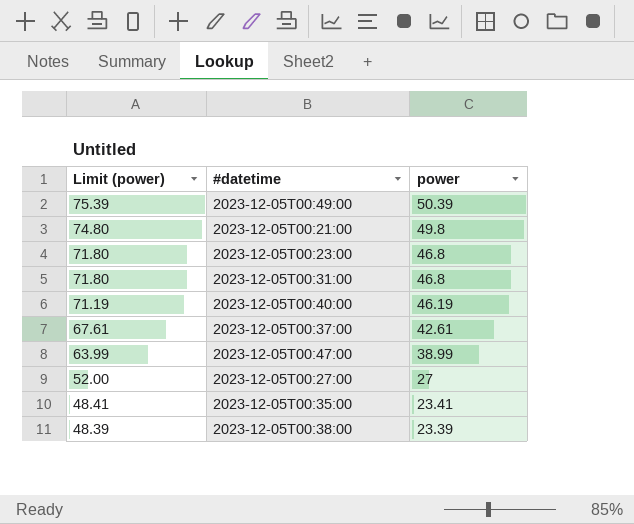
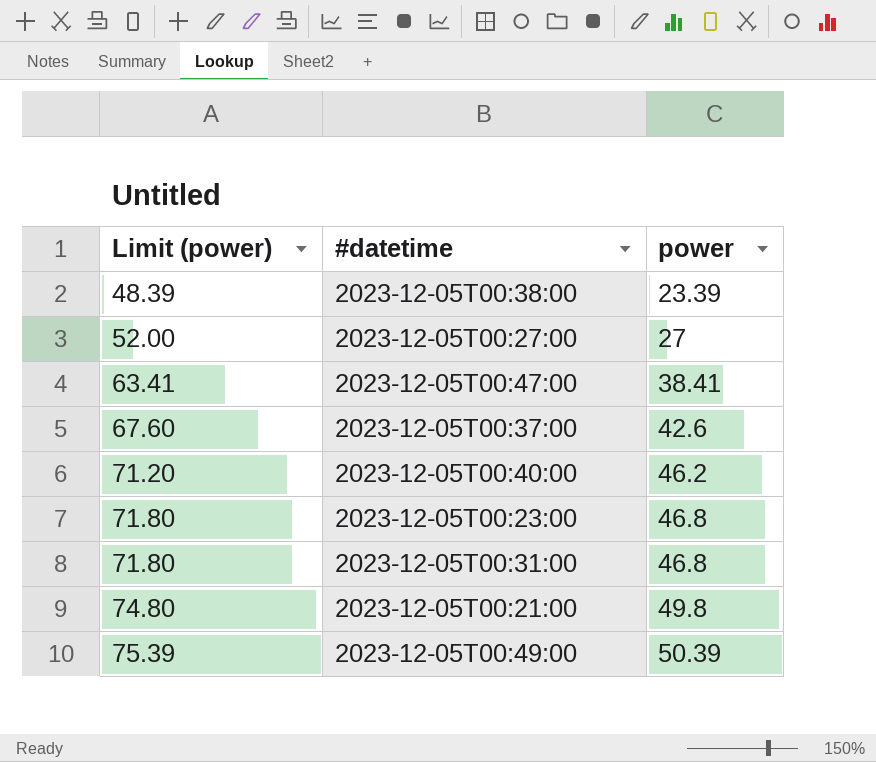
row order: Limit (power) descending -> Limit (power) ascending
row 2023-12-05T00:35:00: 48.41 | 23.41 -> none
2023-12-05T00:47:00 | Limit (power): 63.99 -> 63.41
2023-12-05T00:47:00 | power: 38.99 -> 38.41
2023-12-05T00:37:00 | Limit (power): 67.61 -> 67.60
2023-12-05T00:37:00 | power: 42.61 -> 42.6
2023-12-05T00:40:00 | Limit (power): 71.19 -> 71.20
2023-12-05T00:40:00 | power: 46.19 -> 46.2

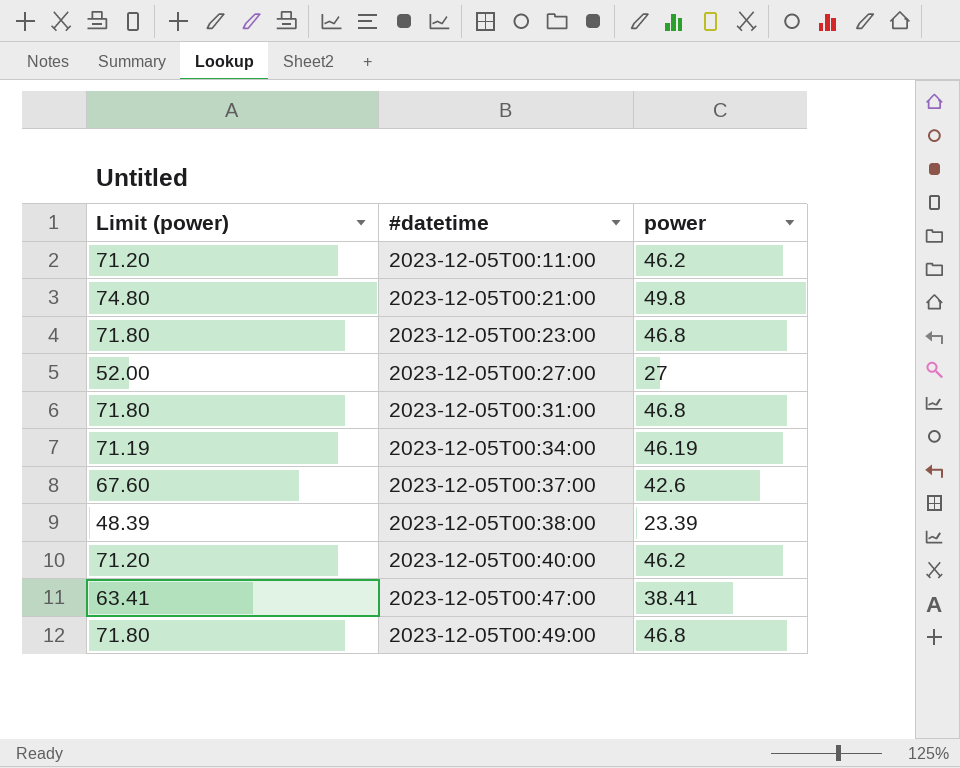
row order: Limit (power) ascending -> #datetime ascending
row 2023-12-05T00:11:00: none -> 71.20 | 46.2
row 2023-12-05T00:34:00: none -> 71.19 | 46.19
2023-12-05T00:49:00 | Limit (power): 75.39 -> 71.80
2023-12-05T00:49:00 | power: 50.39 -> 46.8

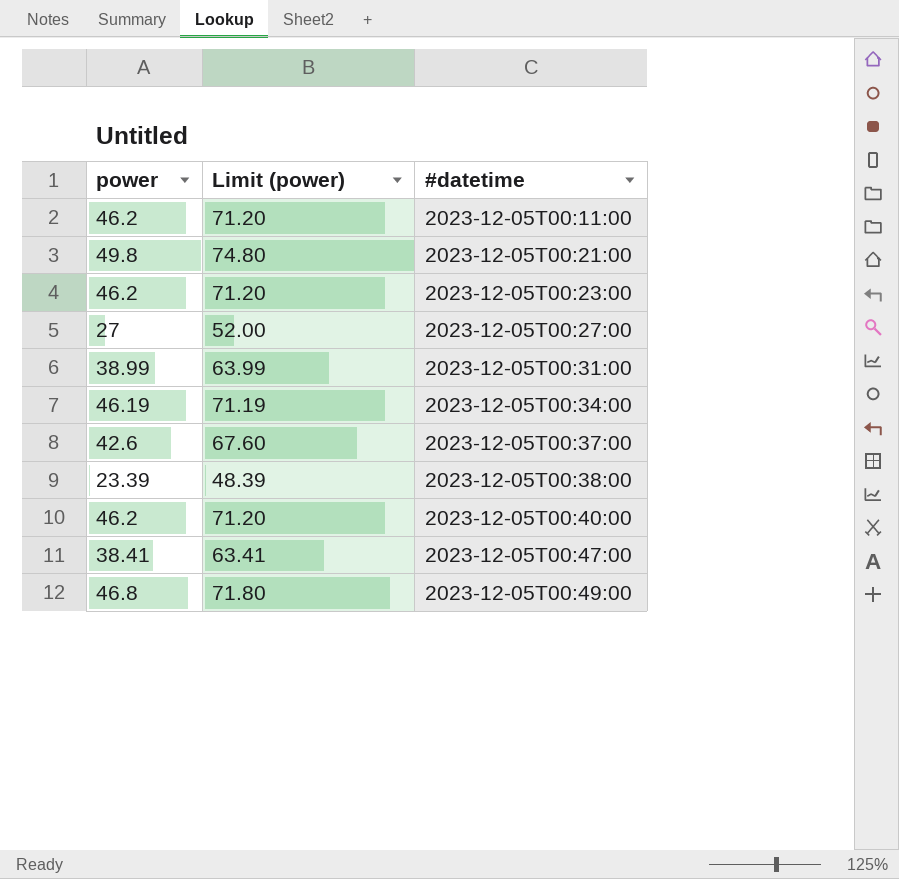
column power | position: 3 -> 1
2023-12-05T00:23:00 | power: 46.8 -> 46.2
2023-12-05T00:23:00 | Limit (power): 71.80 -> 71.20
2023-12-05T00:31:00 | power: 46.8 -> 38.99
2023-12-05T00:31:00 | Limit (power): 71.80 -> 63.99

